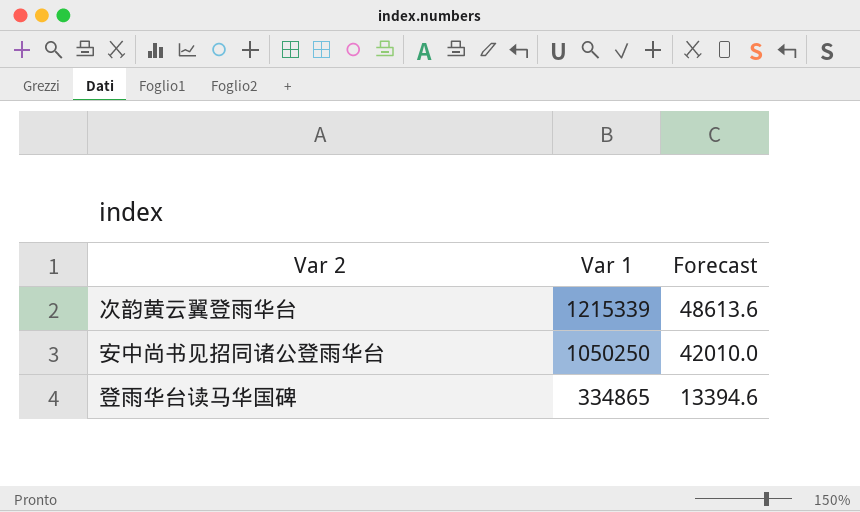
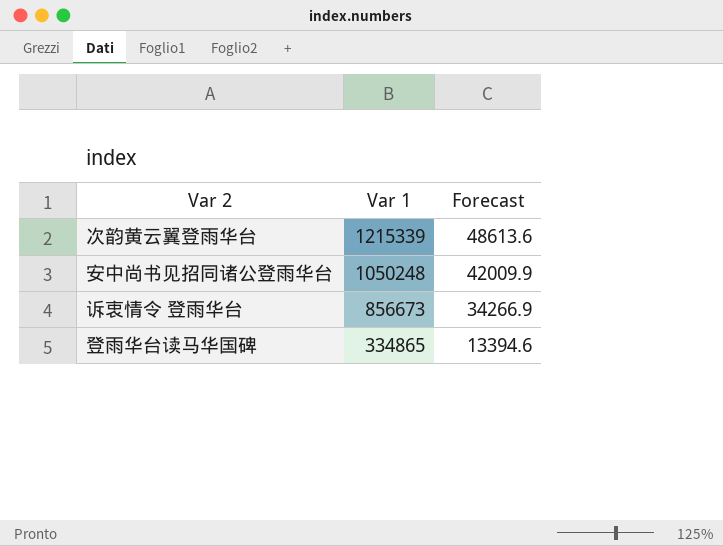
安中尚书见招同诸公登雨华台 | Var 1: 1050250 -> 1050248
安中尚书见招同诸公登雨华台 | Forecast: 42010.0 -> 42009.9
row 诉衷情令 登雨华台: none -> 856673 | 34266.9

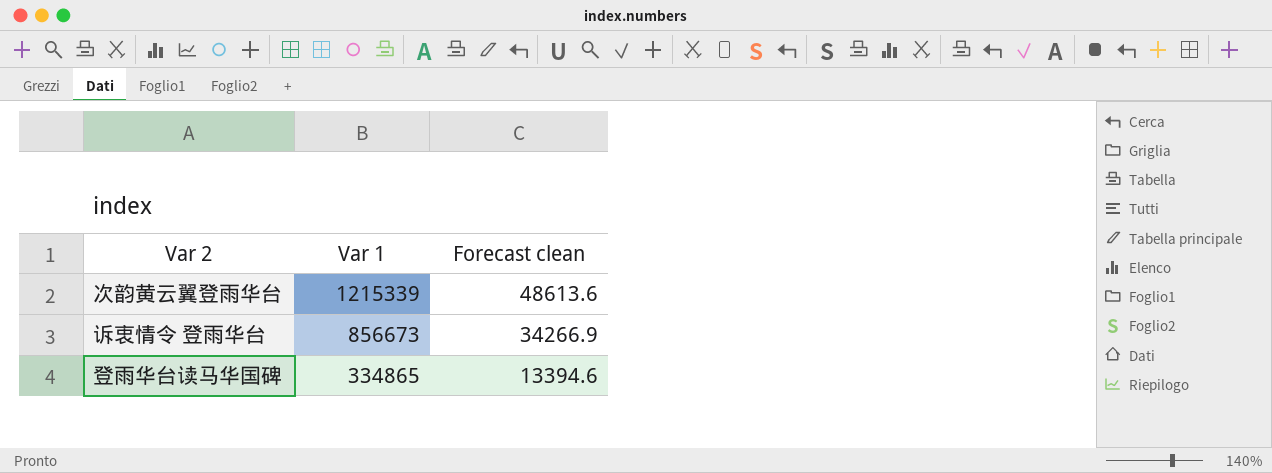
column name: Forecast -> Forecast clean
row 安中尚书见招同诸公登雨华台: 1050248 | 42009.9 -> none

